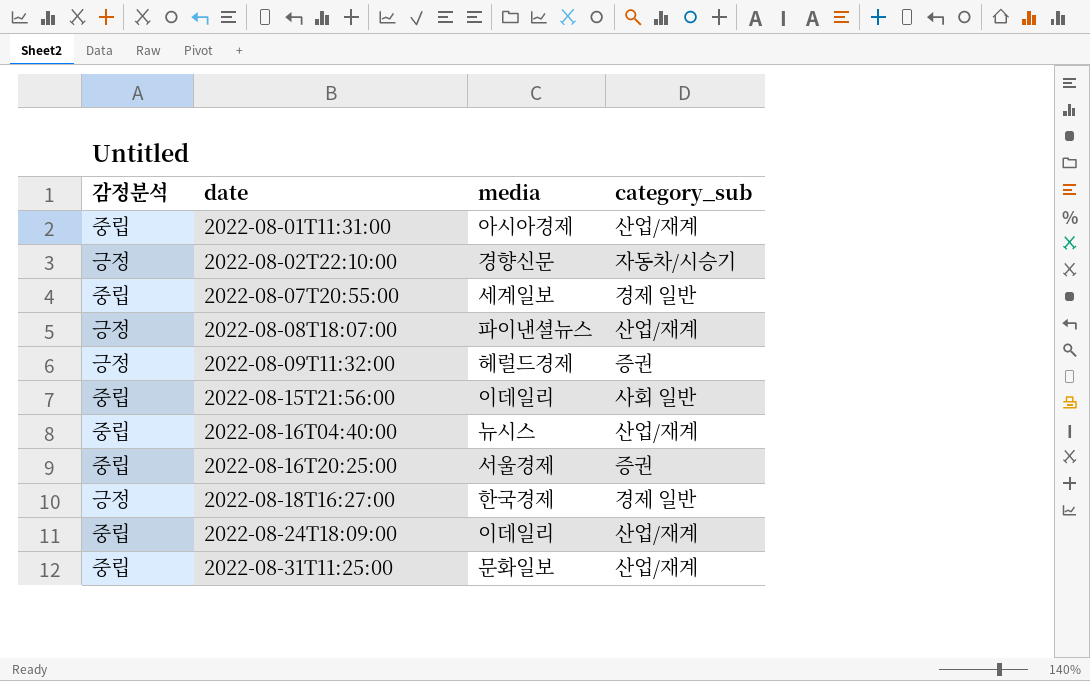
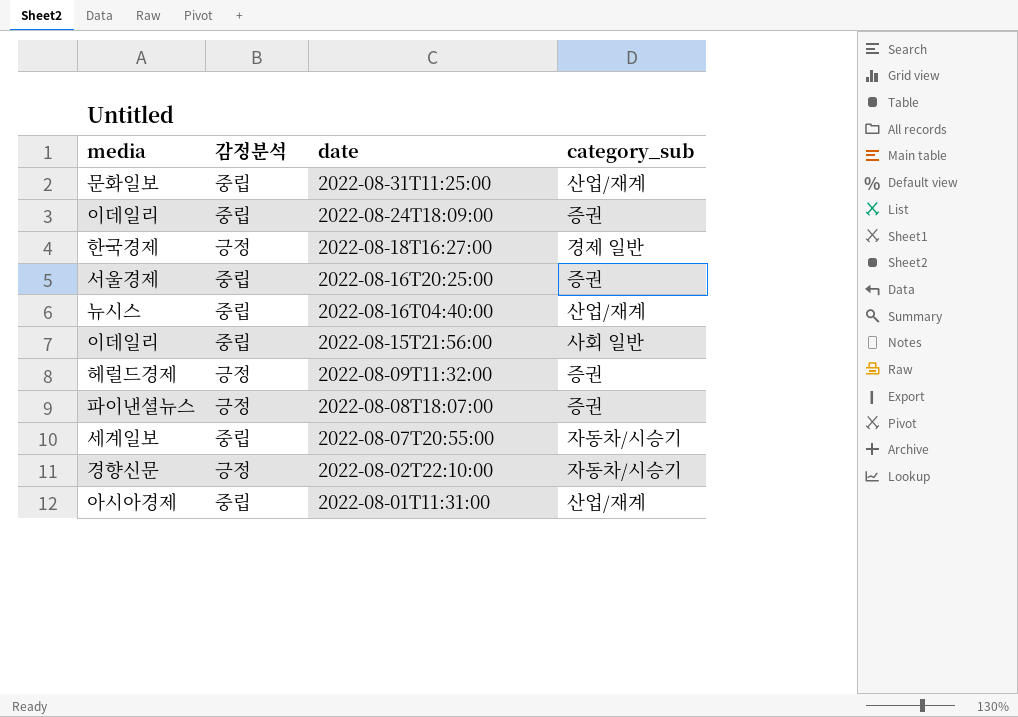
row order: date ascending -> date descending
column media | position: 3 -> 1
2022-08-24T18:09:00 | category_sub: 산업/재계 -> 증권
2022-08-08T18:07:00 | category_sub: 산업/재계 -> 증권
2022-08-07T20:55:00 | category_sub: 경제 일반 -> 자동차/시승기

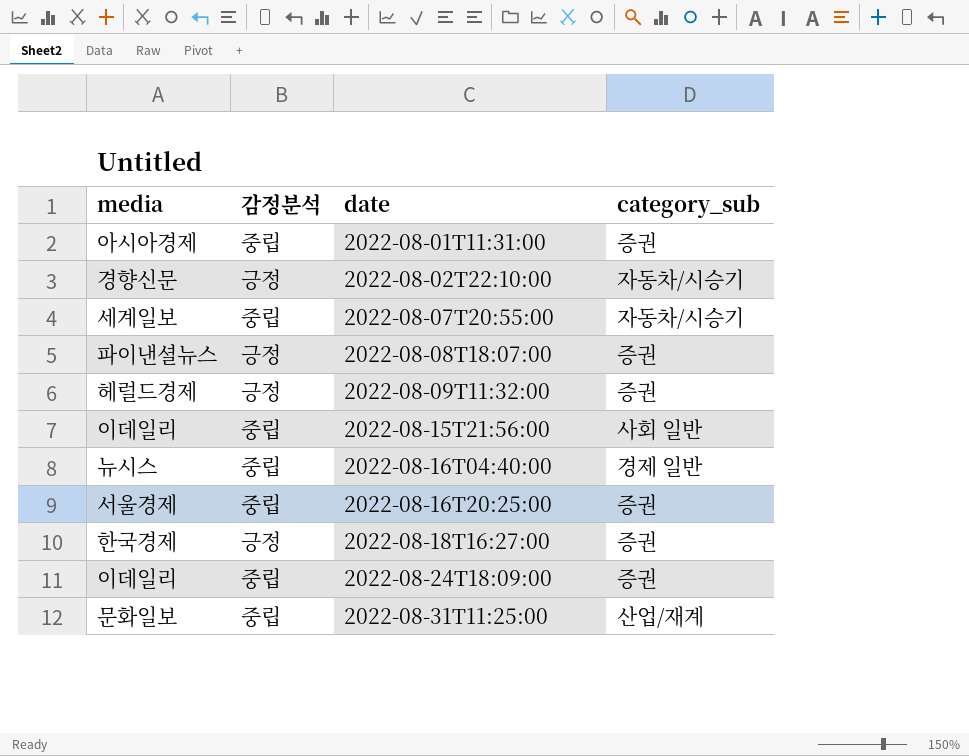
row order: date descending -> date ascending
2022-08-01T11:31:00 | category_sub: 산업/재계 -> 증권
2022-08-16T04:40:00 | category_sub: 산업/재계 -> 경제 일반
2022-08-18T16:27:00 | category_sub: 경제 일반 -> 증권

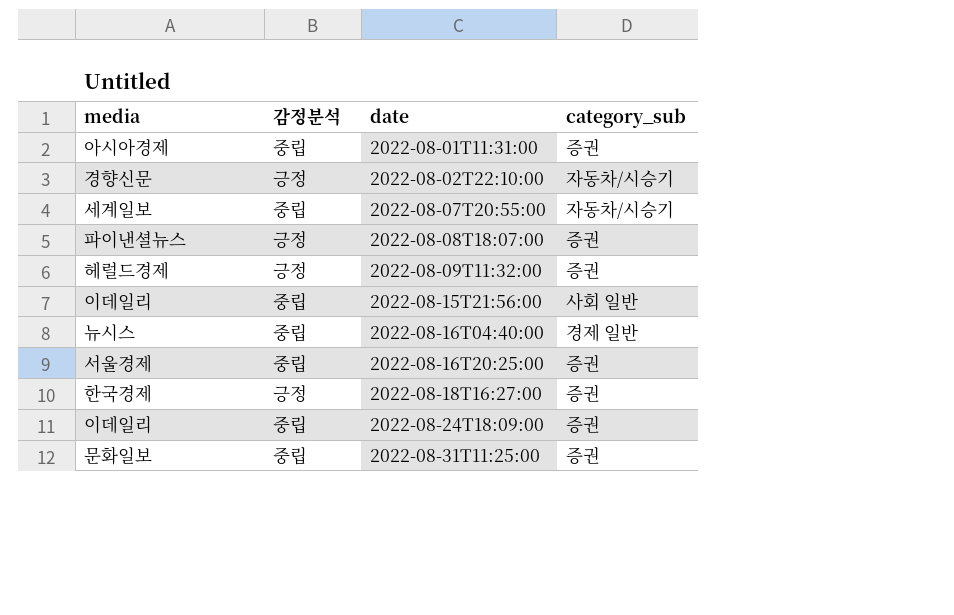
2022-08-31T11:25:00 | category_sub: 산업/재계 -> 증권

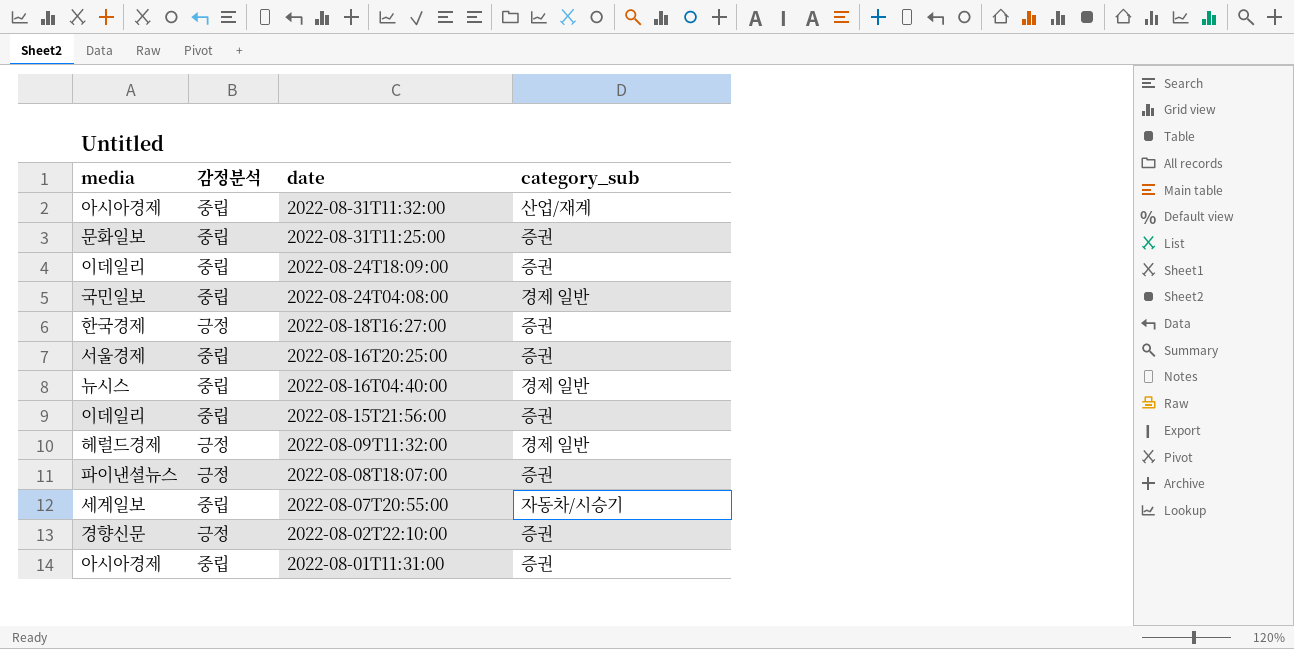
row order: date ascending -> date descending
row 2022-08-31T11:32:00: none -> 아시아경제 | 중립 | 산업/재계
row 2022-08-24T04:08:00: none -> 국민일보 | 중립 | 경제 일반
2022-08-15T21:56:00 | category_sub: 사회 일반 -> 증권
2022-08-09T11:32:00 | category_sub: 증권 -> 경제 일반
2022-08-02T22:10:00 | category_sub: 자동차/시승기 -> 증권

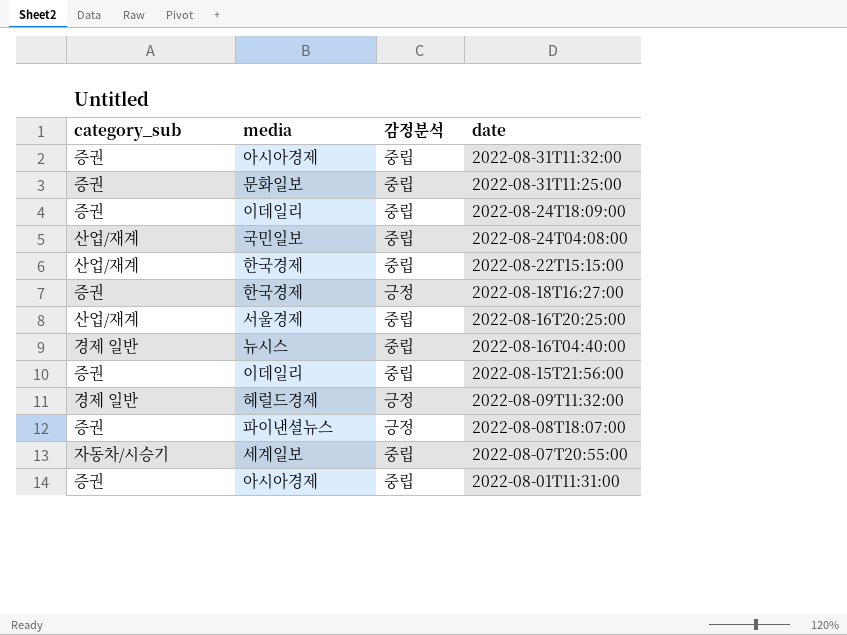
column category_sub | position: 4 -> 1
row 2022-08-02T22:10:00: 경향신문 | 긍정 | 증권 -> none
2022-08-31T11:32:00 | category_sub: 산업/재계 -> 증권
2022-08-24T04:08:00 | category_sub: 경제 일반 -> 산업/재계
row 2022-08-22T15:15:00: none -> 산업/재계 | 한국경제 | 중립
2022-08-16T20:25:00 | category_sub: 증권 -> 산업/재계

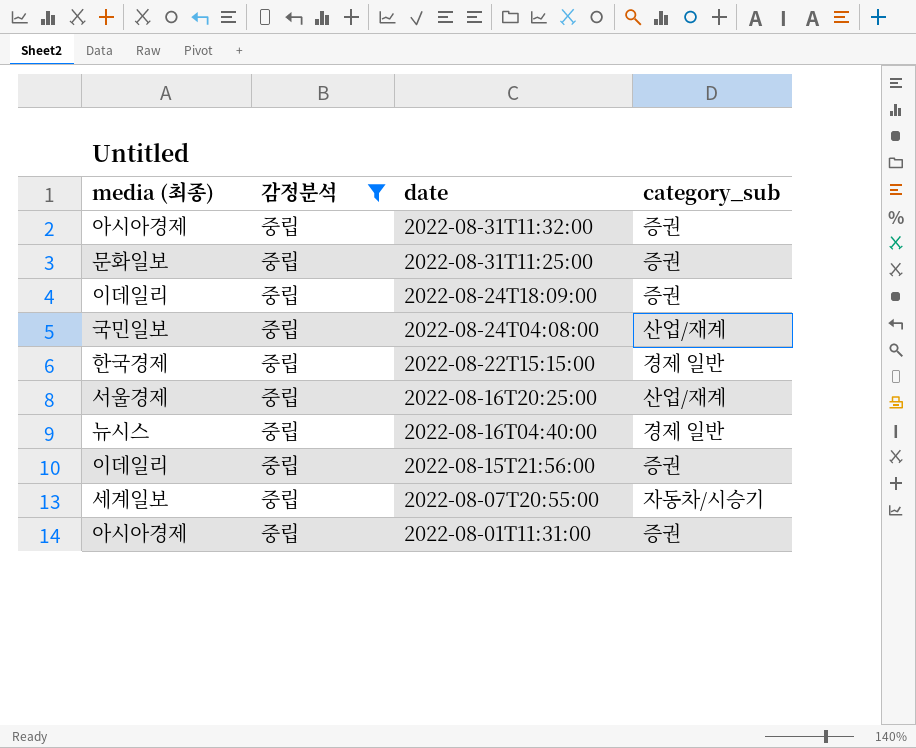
filter: none -> 감정분석 = 중립
column name: media -> media (최종)
column category_sub | position: 1 -> 4
2022-08-22T15:15:00 | category_sub: 산업/재계 -> 경제 일반

